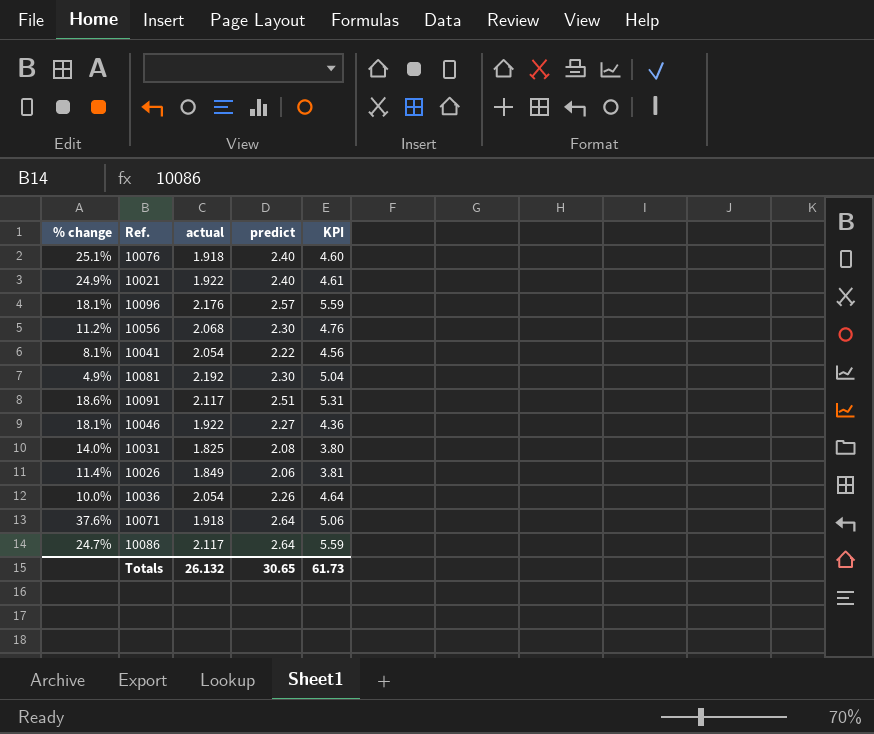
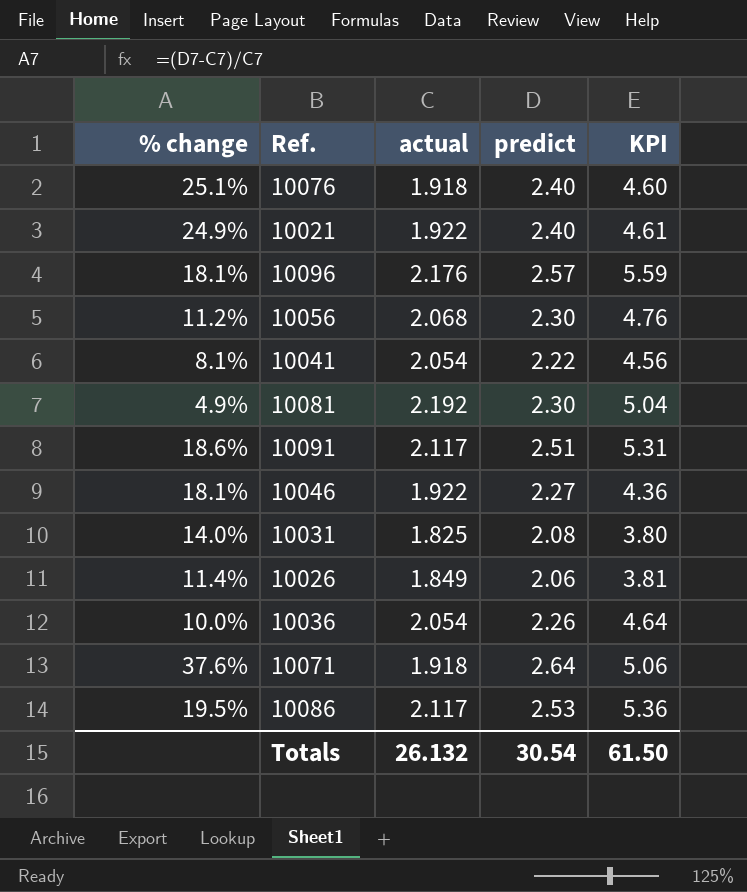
10086 | % change: 24.7% -> 19.5%
10086 | predict: 2.64 -> 2.53
10086 | KPI: 5.59 -> 5.36
Totals | predict: 30.65 -> 30.54
Totals | KPI: 61.73 -> 61.50

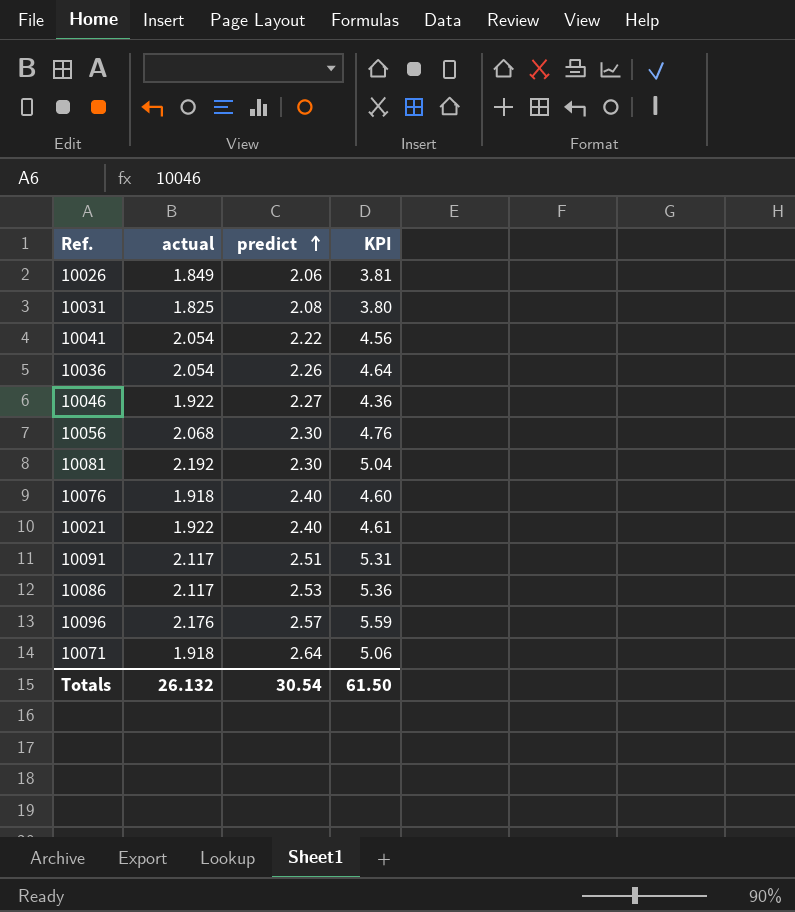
row order: none -> predict ascending
column % change | formula: ([predict] - [actual]) / [actual] -> none

